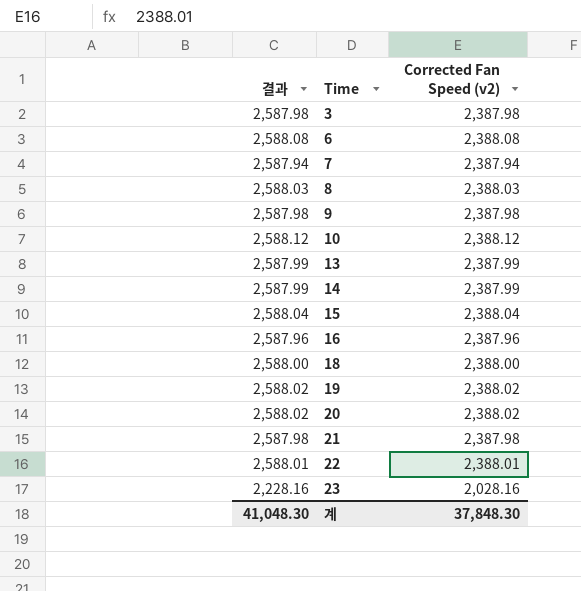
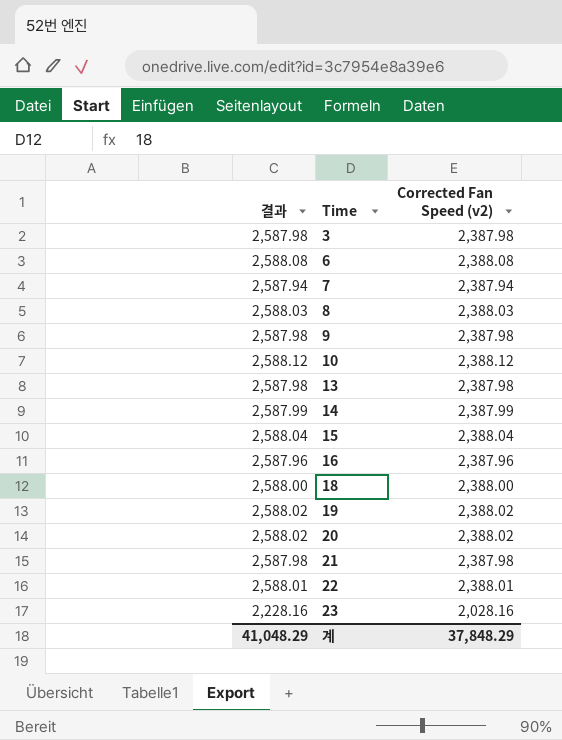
13 | 결과: 2,587.99 -> 2,587.98
13 | Corrected Fan Speed (v2): 2,387.99 -> 2,387.98
계 | 결과: 41,048.30 -> 41,048.29
계 | Corrected Fan Speed (v2): 37,848.30 -> 37,848.29

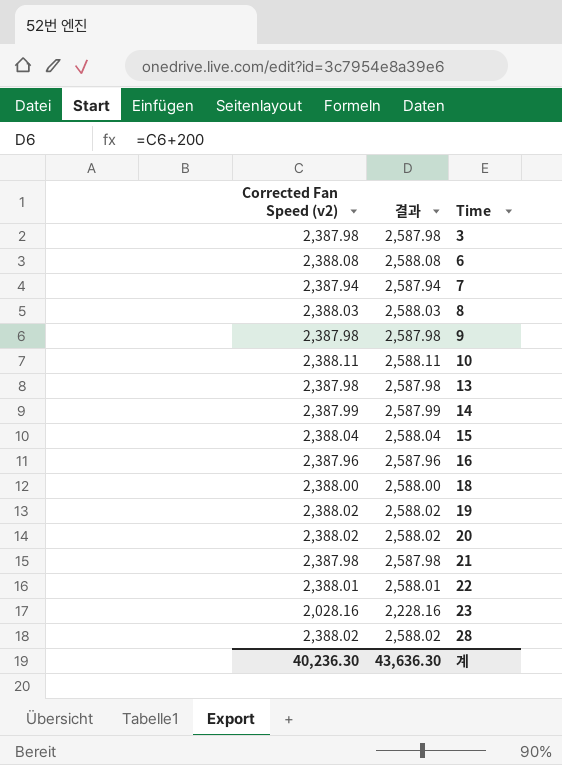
column Corrected Fan Speed (v2) | position: 3 -> 1
10 | Corrected Fan Speed (v2): 2,388.12 -> 2,388.11
10 | 결과: 2,588.12 -> 2,588.11
row 28: none -> 2,388.02 | 2,588.02
계 | Corrected Fan Speed (v2): 37,848.29 -> 40,236.30
계 | 결과: 41,048.29 -> 43,636.30

